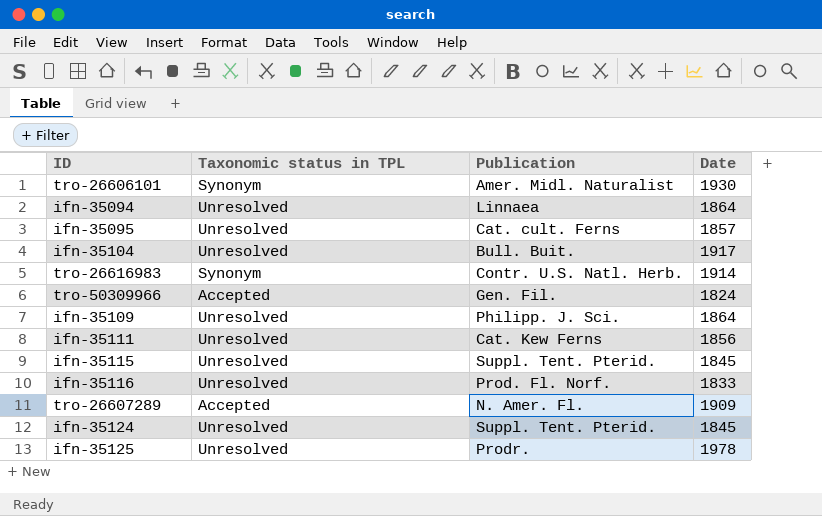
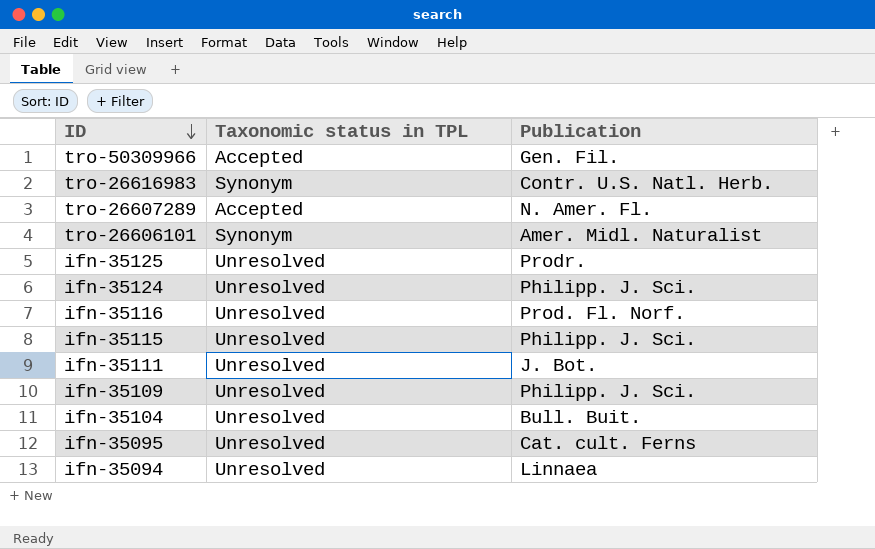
row order: none -> ID descending
column Date | position: 4 -> none
ifn-35124 | Publication: Suppl. Tent. Pterid. -> Philipp. J. Sci.
ifn-35115 | Publication: Suppl. Tent. Pterid. -> Philipp. J. Sci.
ifn-35111 | Publication: Cat. Kew Ferns -> J. Bot.

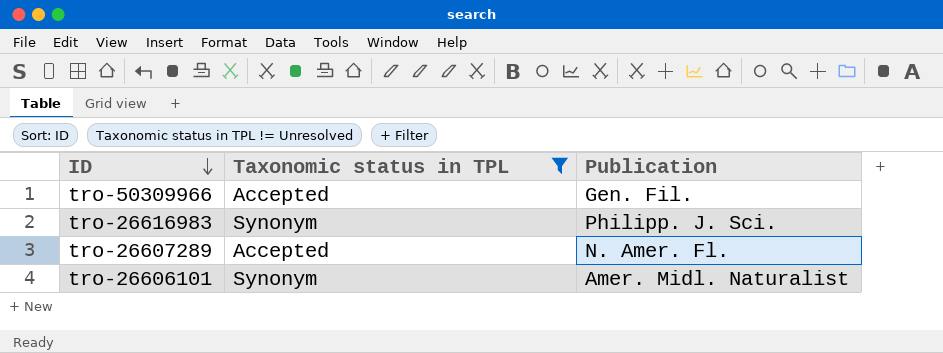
filter: none -> Taxonomic status in TPL != Unresolved
tro-26616983 | Publication: Contr. U.S. Natl. Herb. -> Philipp. J. Sci.

